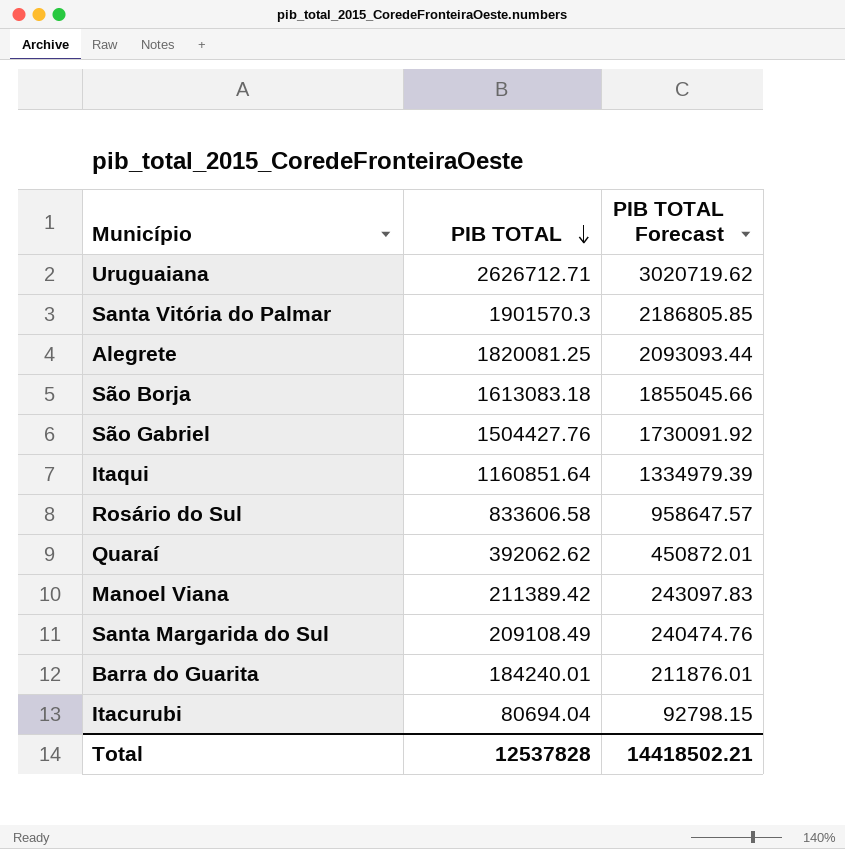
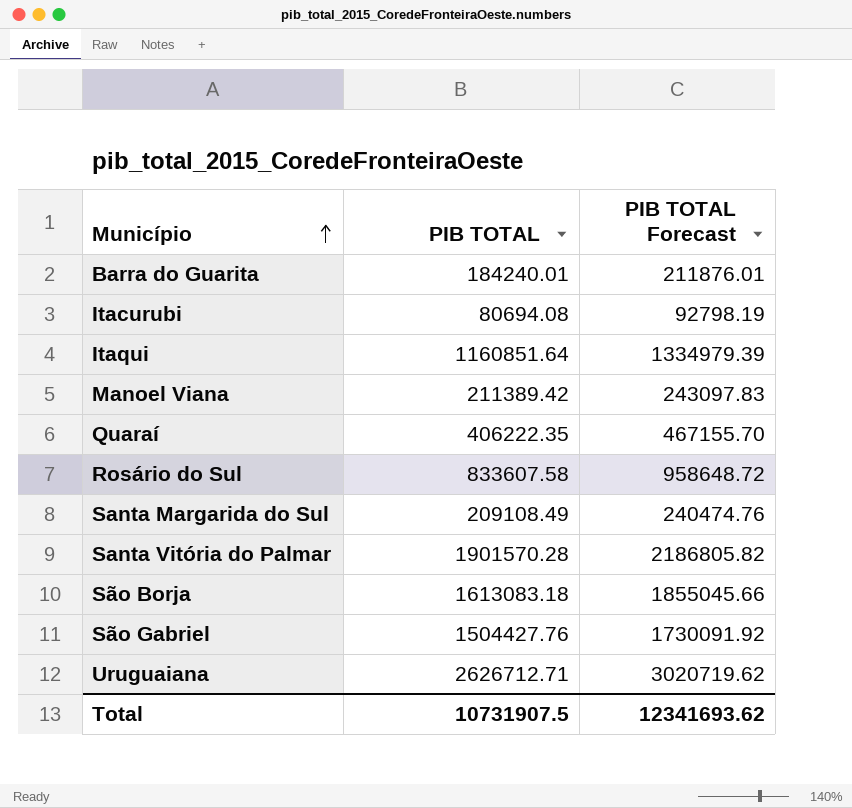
row order: PIB TOTAL descending -> Município ascending
row Alegrete: 1820081.25 | 2093093.44 -> none
Itacurubi | PIB TOTAL: 80694.04 -> 80694.08
Itacurubi | PIB TOTAL Forecast: 92798.15 -> 92798.19
Quaraí | PIB TOTAL: 392062.62 -> 406222.35
Quaraí | PIB TOTAL Forecast: 450872.01 -> 467155.70
Rosário do Sul | PIB TOTAL: 833606.58 -> 833607.58
Rosário do Sul | PIB TOTAL Forecast: 958647.57 -> 958648.72
Santa Vitória do Palmar | PIB TOTAL: 1901570.3 -> 1901570.28
Santa Vitória do Palmar | PIB TOTAL Forecast: 2186805.85 -> 2186805.82
Total | PIB TOTAL: 12537828 -> 10731907.5
Total | PIB TOTAL Forecast: 14418502.21 -> 12341693.62

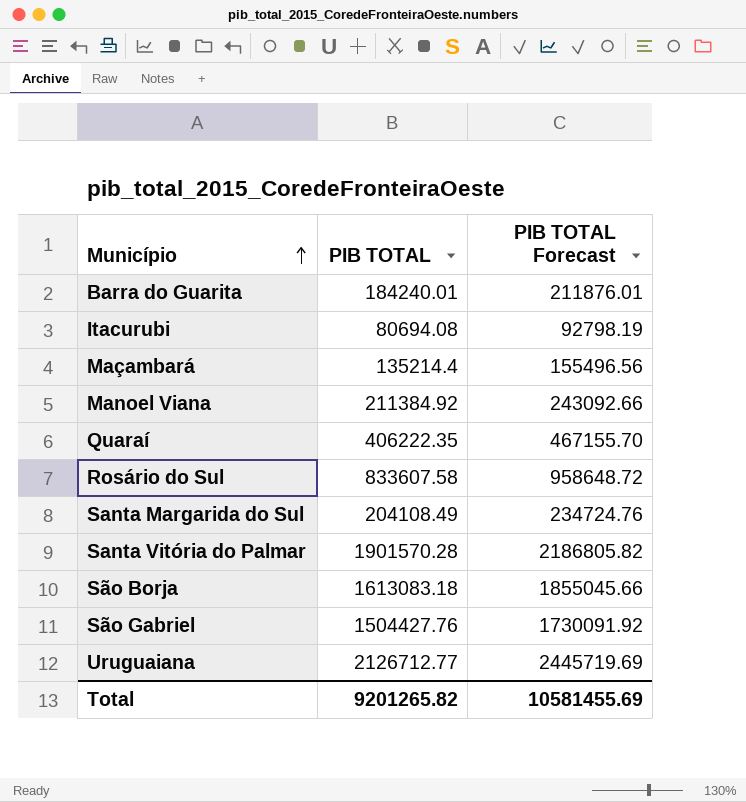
row Itaqui: 1160851.64 | 1334979.39 -> none
row Maçambará: none -> 135214.4 | 155496.56
Manoel Viana | PIB TOTAL: 211389.42 -> 211384.92
Manoel Viana | PIB TOTAL Forecast: 243097.83 -> 243092.66
Santa Margarida do Sul | PIB TOTAL: 209108.49 -> 204108.49
Santa Margarida do Sul | PIB TOTAL Forecast: 240474.76 -> 234724.76
Uruguaiana | PIB TOTAL: 2626712.71 -> 2126712.77
Uruguaiana | PIB TOTAL Forecast: 3020719.62 -> 2445719.69
Total | PIB TOTAL: 10731907.5 -> 9201265.82
Total | PIB TOTAL Forecast: 12341693.62 -> 10581455.69

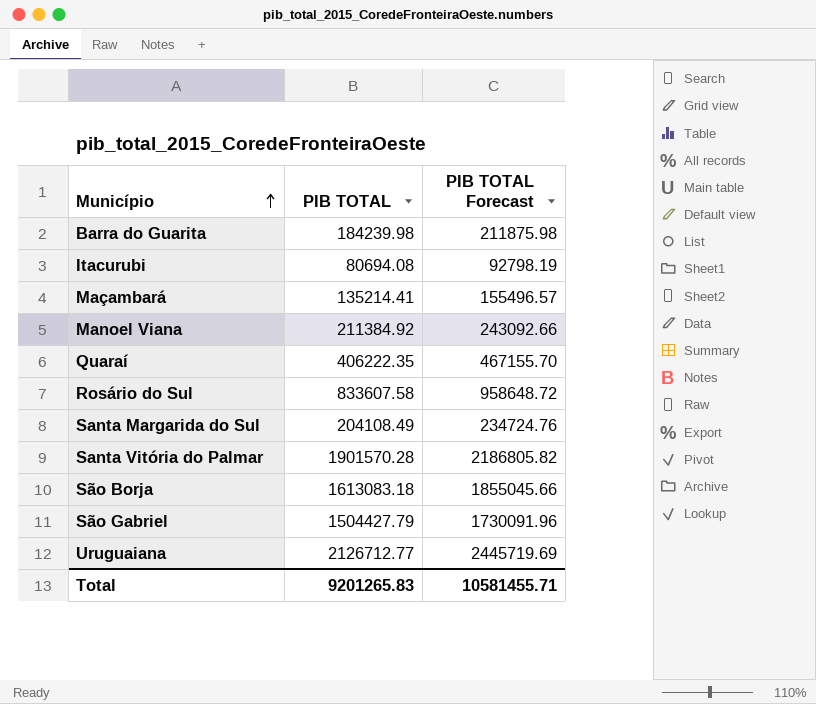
Barra do Guarita | PIB TOTAL: 184240.01 -> 184239.98
Barra do Guarita | PIB TOTAL Forecast: 211876.01 -> 211875.98
Maçambará | PIB TOTAL: 135214.4 -> 135214.41
Maçambará | PIB TOTAL Forecast: 155496.56 -> 155496.57
São Gabriel | PIB TOTAL: 1504427.76 -> 1504427.79
São Gabriel | PIB TOTAL Forecast: 1730091.92 -> 1730091.96
Total | PIB TOTAL: 9201265.82 -> 9201265.83
Total | PIB TOTAL Forecast: 10581455.69 -> 10581455.71

